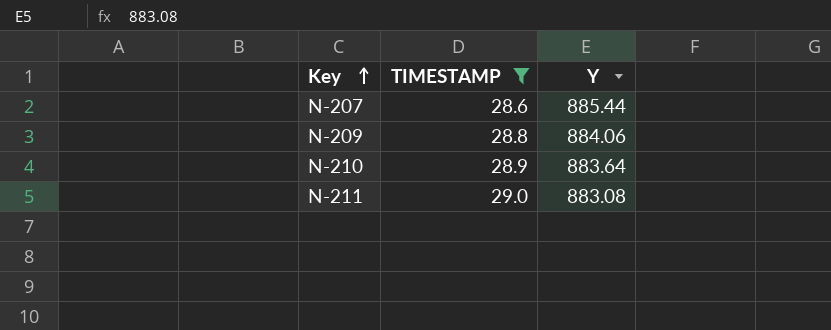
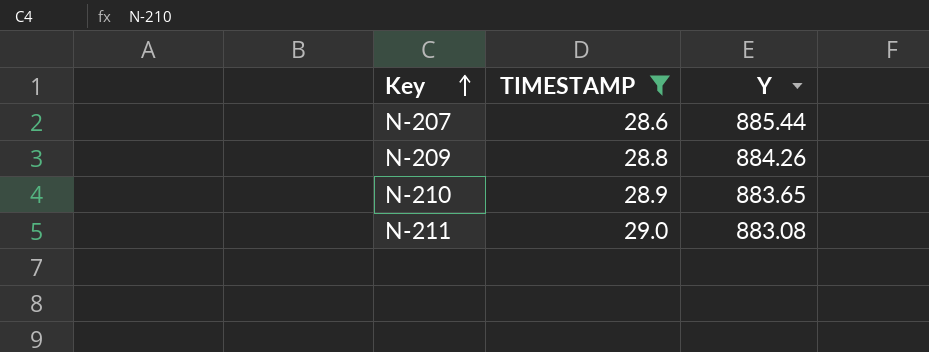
N-209 | Y: 884.06 -> 884.26
N-210 | Y: 883.64 -> 883.65

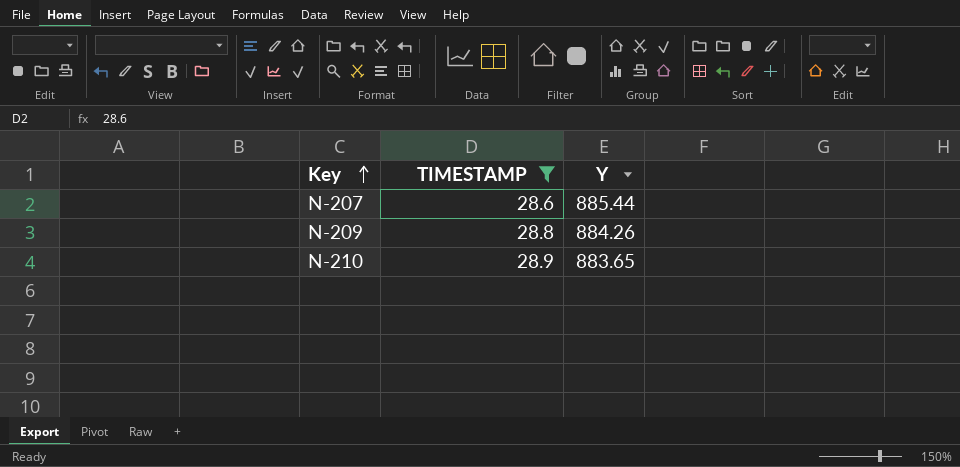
row N-211: 29.0 | 883.08 -> none

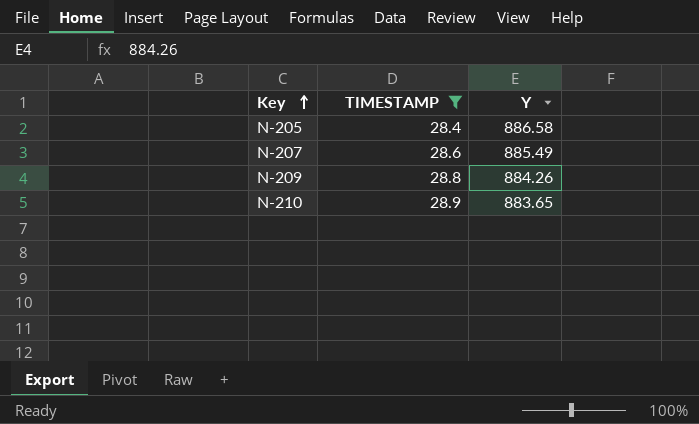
row N-205: none -> 28.4 | 886.58
N-207 | Y: 885.44 -> 885.49

